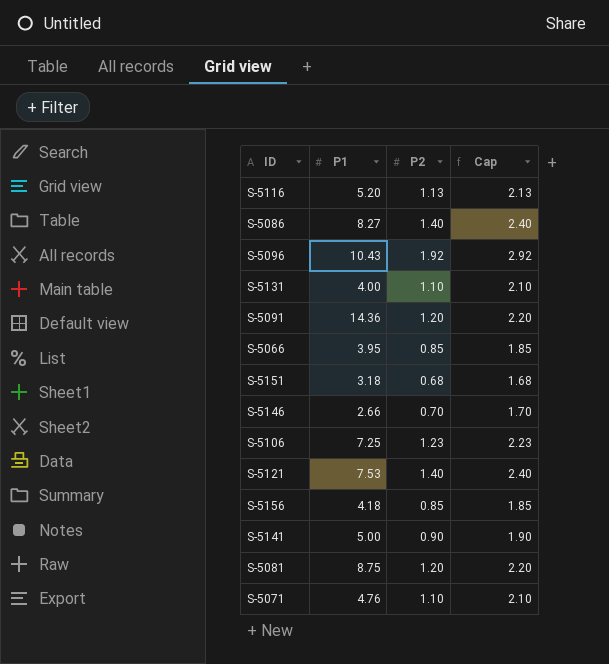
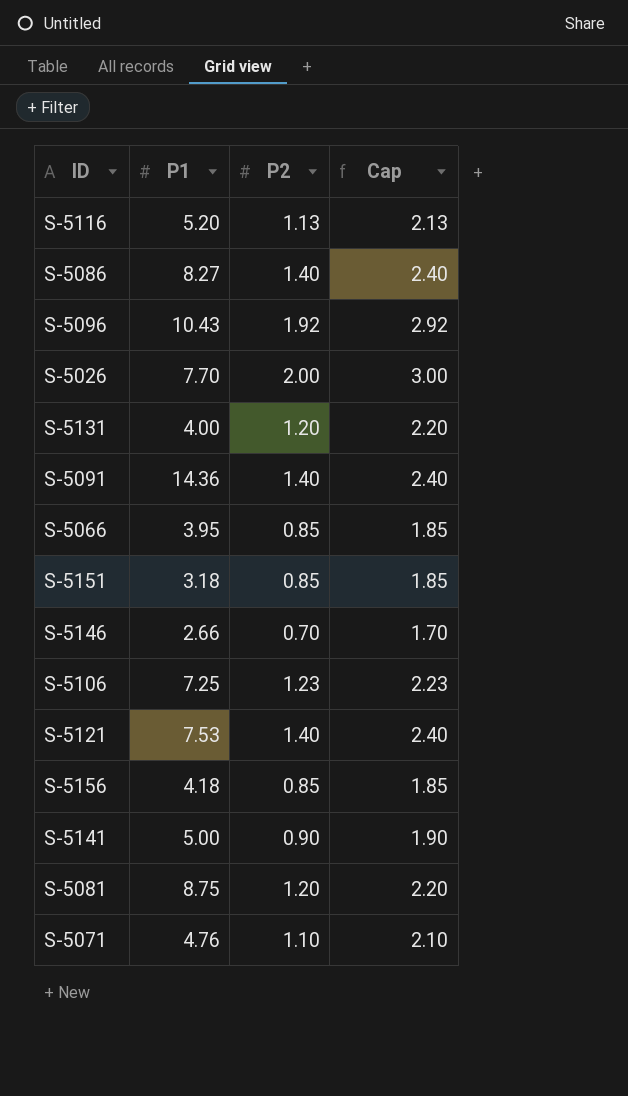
row S-5026: none -> 7.70 | 2.00 | 3.00
S-5131 | P2: 1.10 -> 1.20
S-5131 | Cap: 2.10 -> 2.20
S-5091 | P2: 1.20 -> 1.40
S-5091 | Cap: 2.20 -> 2.40
S-5151 | P2: 0.68 -> 0.85
S-5151 | Cap: 1.68 -> 1.85

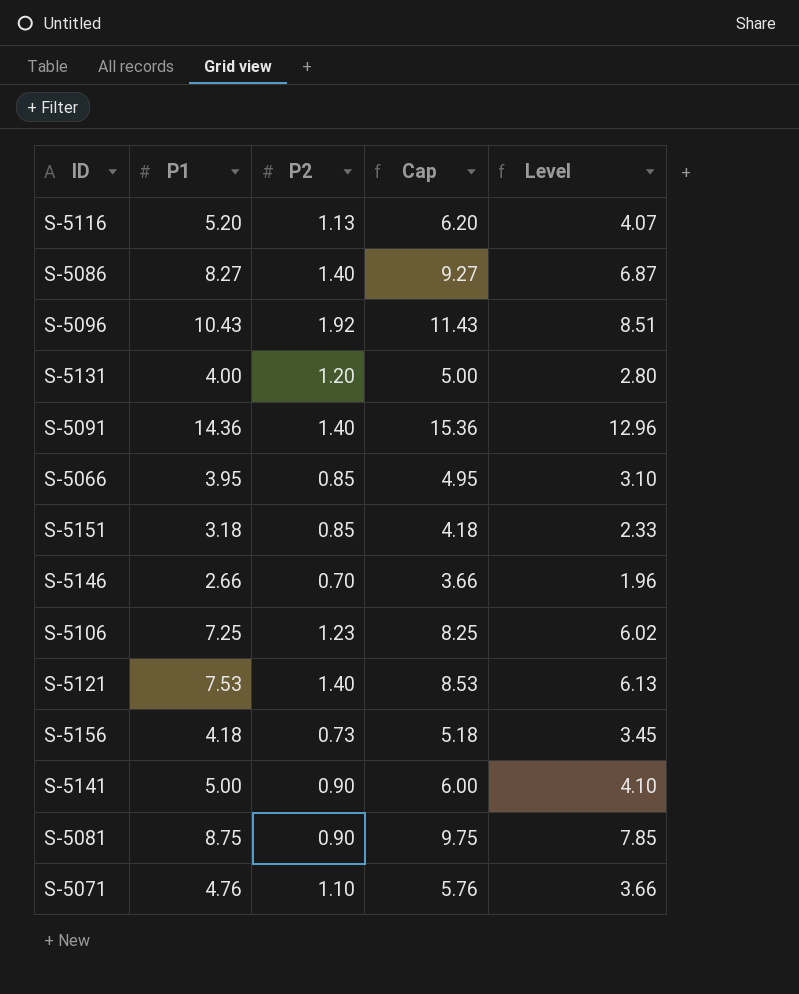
column Cap | formula: [P2] + 1 -> [P1] + 1
column Level | formula: none -> [P1] - [P2]
row S-5026: 7.70 | 2.00 | 3.00 -> none
S-5156 | P2: 0.85 -> 0.73
S-5081 | P2: 1.20 -> 0.90

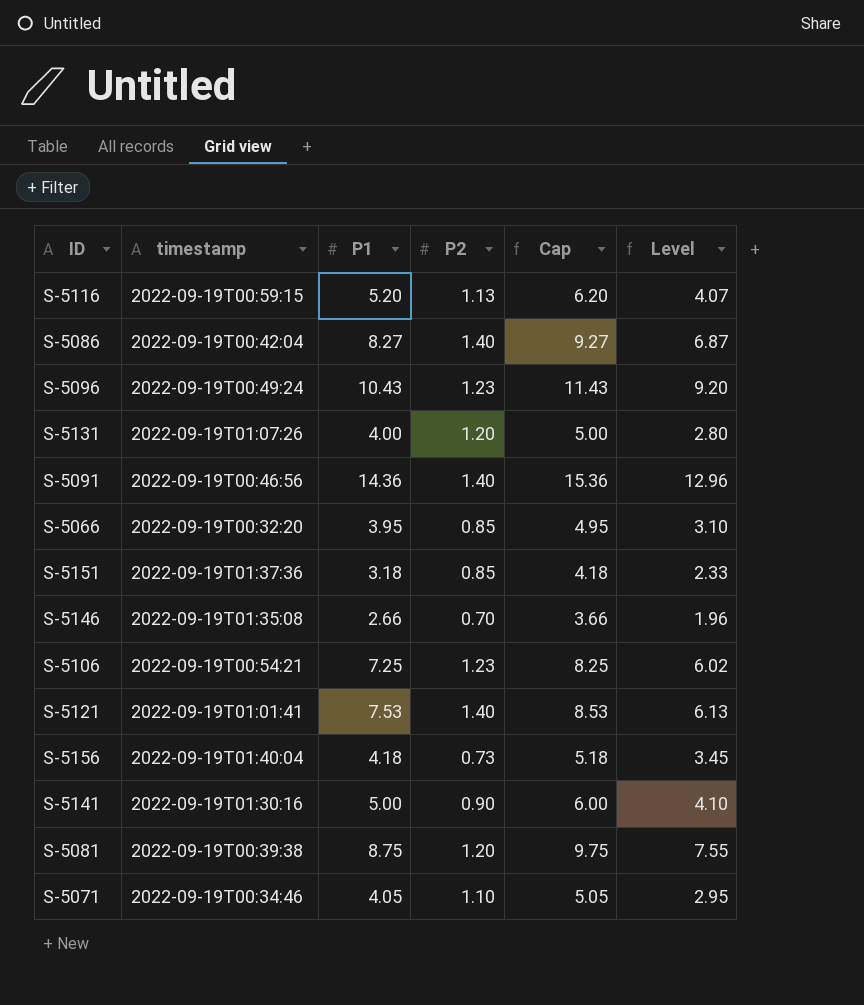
column timestamp | position: none -> 2
S-5096 | P2: 1.92 -> 1.23
S-5096 | Level: 8.51 -> 9.20
S-5081 | P2: 0.90 -> 1.20
S-5081 | Level: 7.85 -> 7.55
S-5071 | P1: 4.76 -> 4.05
S-5071 | Cap: 5.76 -> 5.05
S-5071 | Level: 3.66 -> 2.95

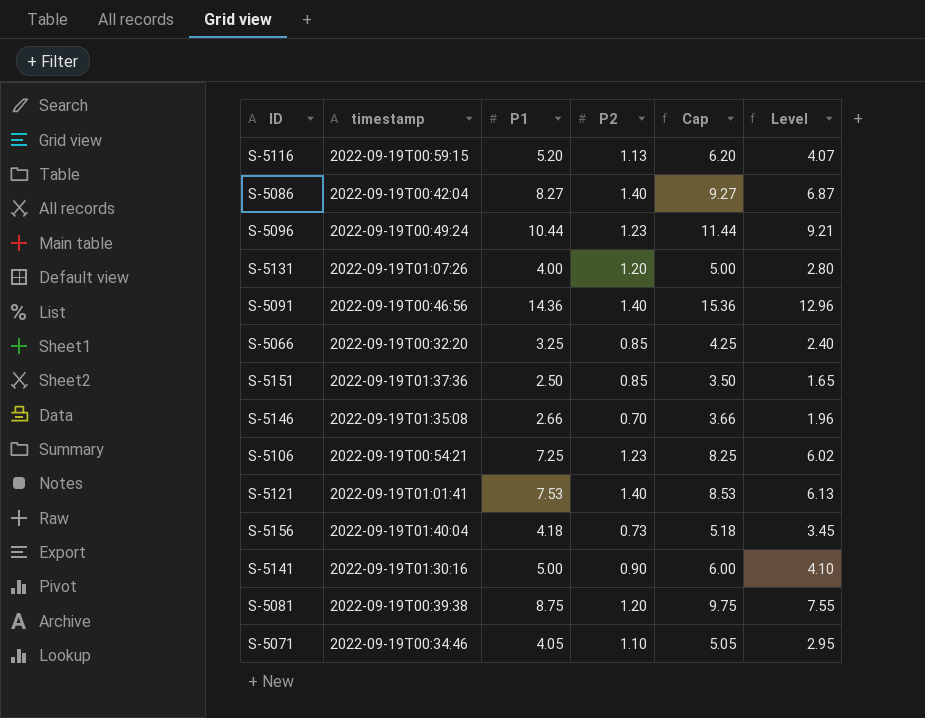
S-5096 | P1: 10.43 -> 10.44
S-5096 | Cap: 11.43 -> 11.44
S-5096 | Level: 9.20 -> 9.21
S-5066 | P1: 3.95 -> 3.25
S-5066 | Cap: 4.95 -> 4.25
S-5066 | Level: 3.10 -> 2.40
S-5151 | P1: 3.18 -> 2.50
S-5151 | Cap: 4.18 -> 3.50
S-5151 | Level: 2.33 -> 1.65

